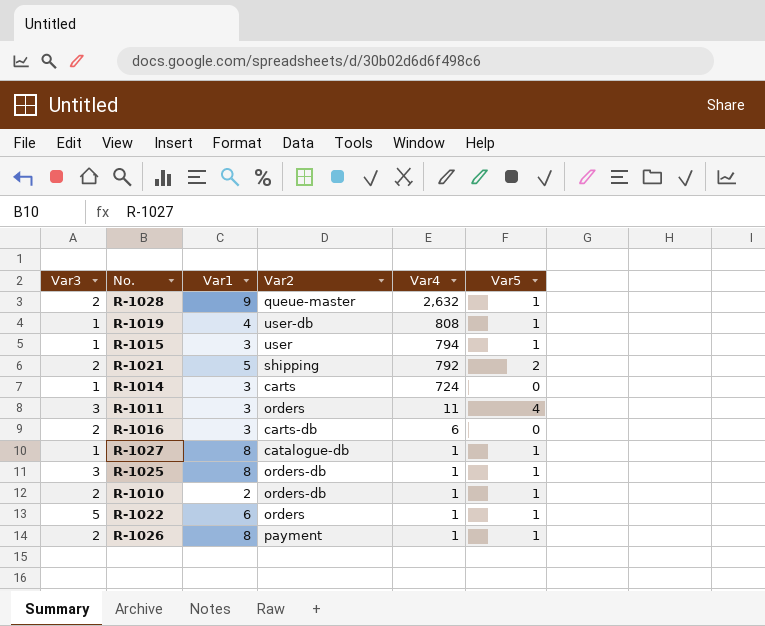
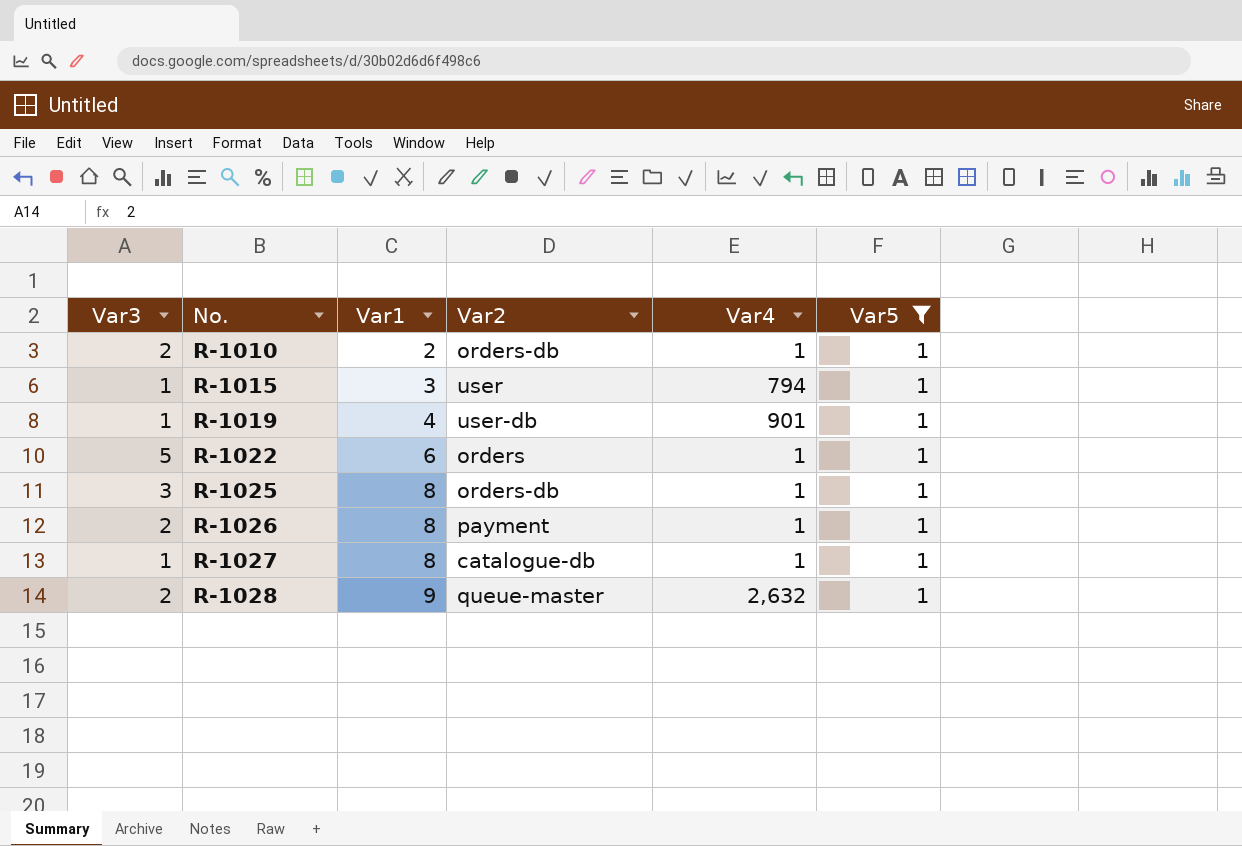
filter: none -> Var5 = 1
row order: Var4 descending -> No. ascending
R-1019 | Var4: 808 -> 901

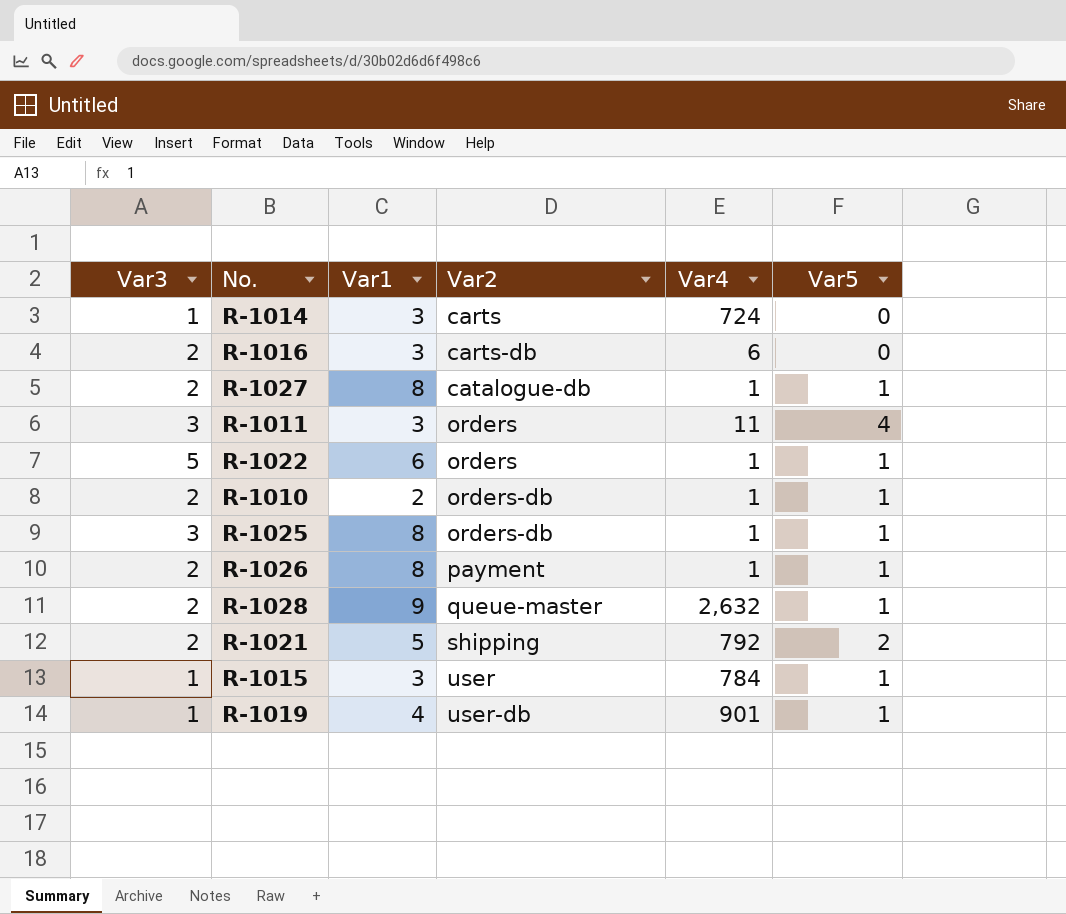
filter: Var5 = 1 -> none
row order: No. ascending -> Var2 ascending
R-1027 | Var3: 1 -> 2
R-1015 | Var4: 794 -> 784

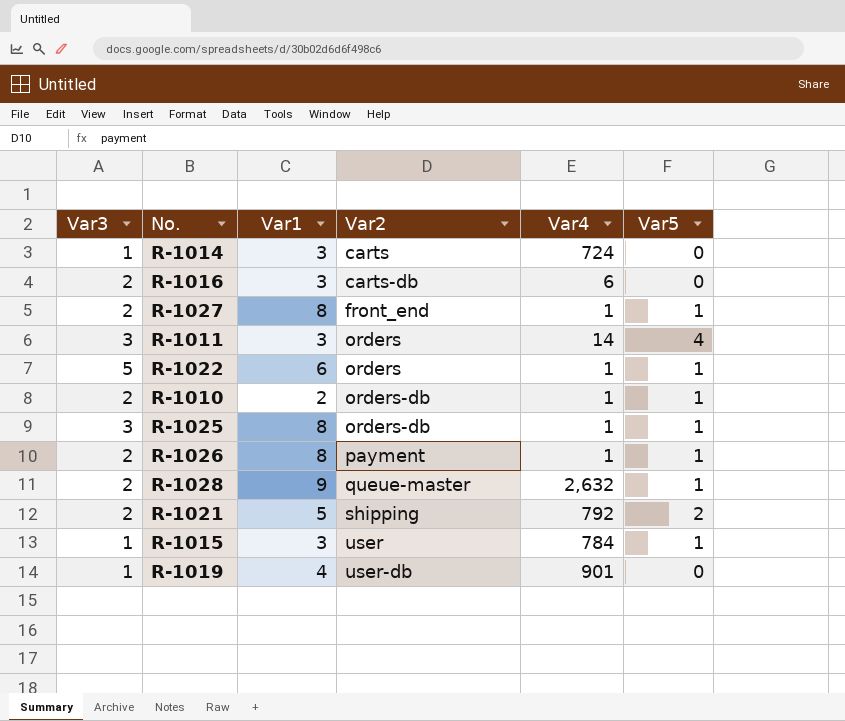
R-1027 | Var2: catalogue-db -> front_end
R-1011 | Var4: 11 -> 14
R-1019 | Var5: 1 -> 0

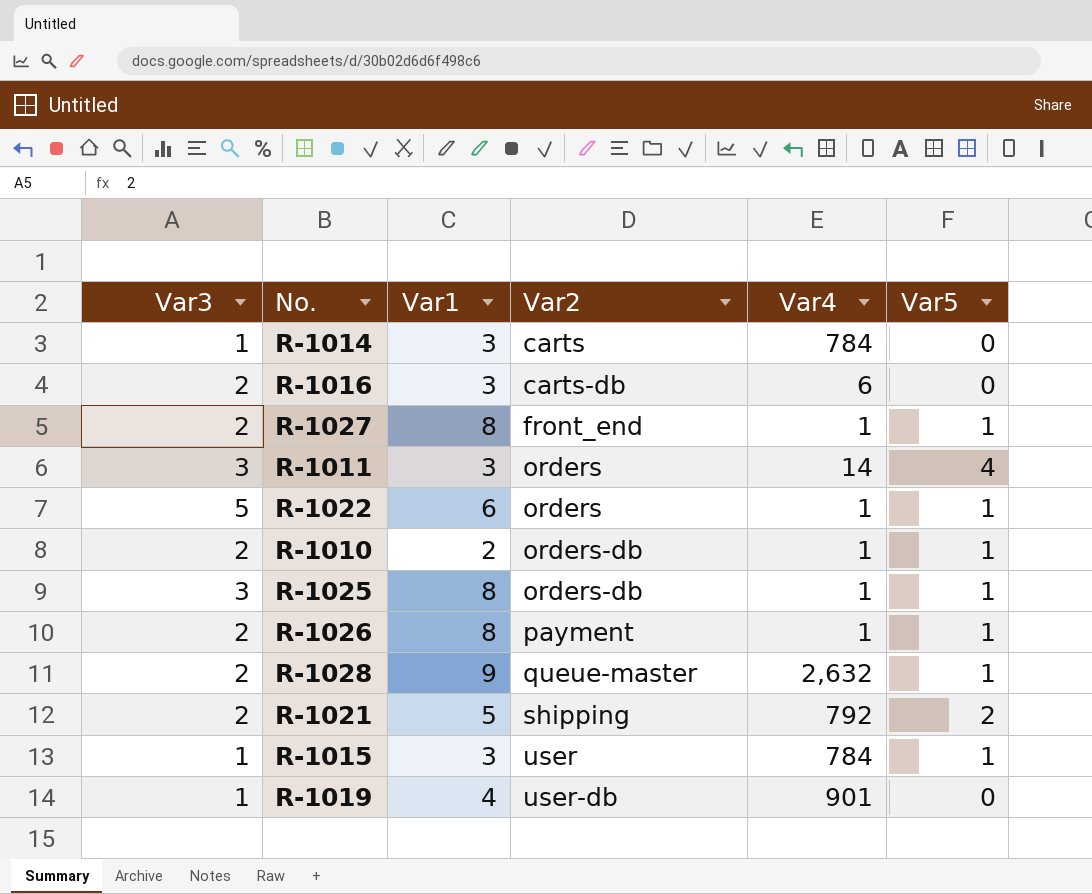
R-1014 | Var4: 724 -> 784

